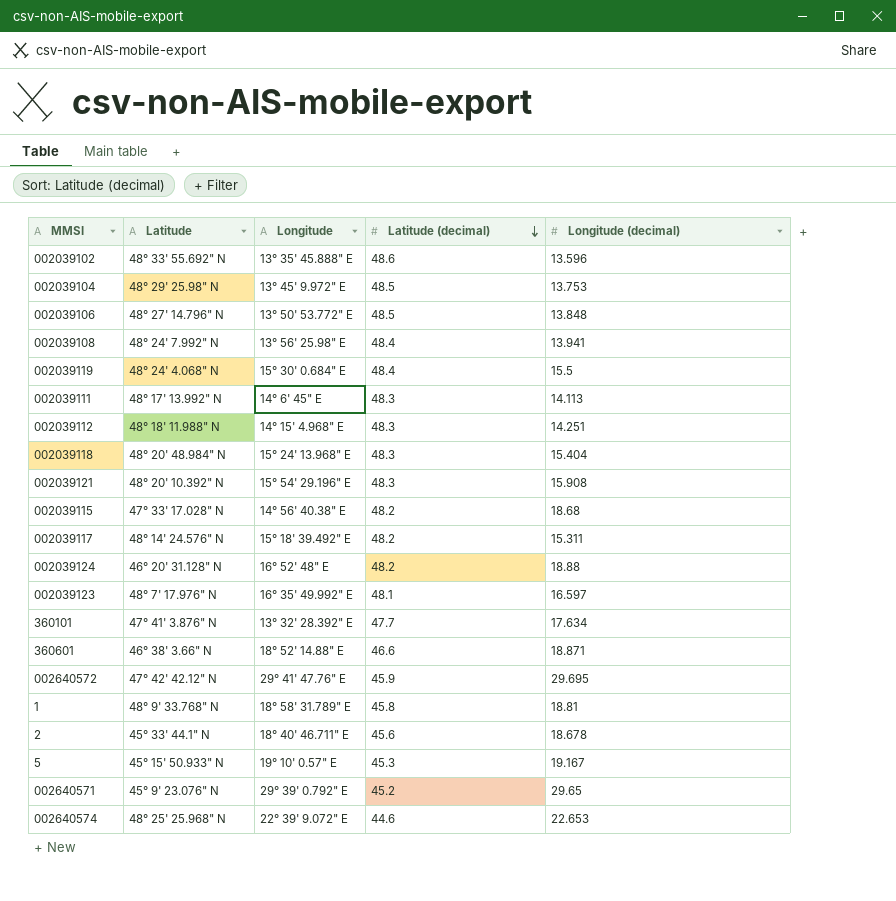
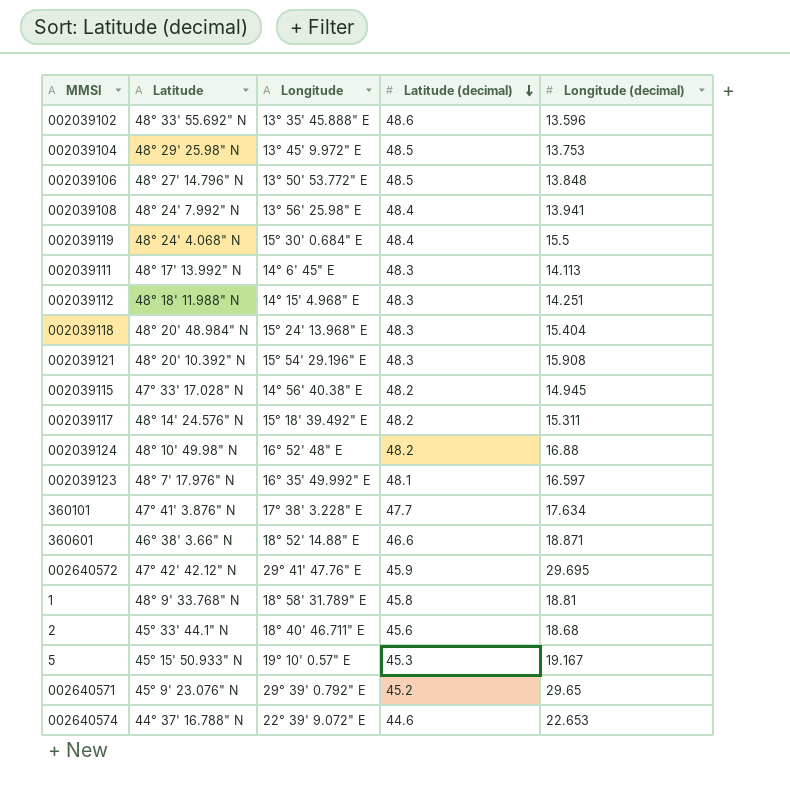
002039115 | Longitude (decimal): 18.68 -> 14.945
002039124 | Latitude: 46° 20' 31.128" N -> 48° 10' 49.98" N
002039124 | Longitude (decimal): 18.88 -> 16.88
360101 | Longitude: 13° 32' 28.392" E -> 17° 38' 3.228" E
2 | Longitude (decimal): 18.678 -> 18.68
002640574 | Latitude: 48° 25' 25.968" N -> 44° 37' 16.788" N

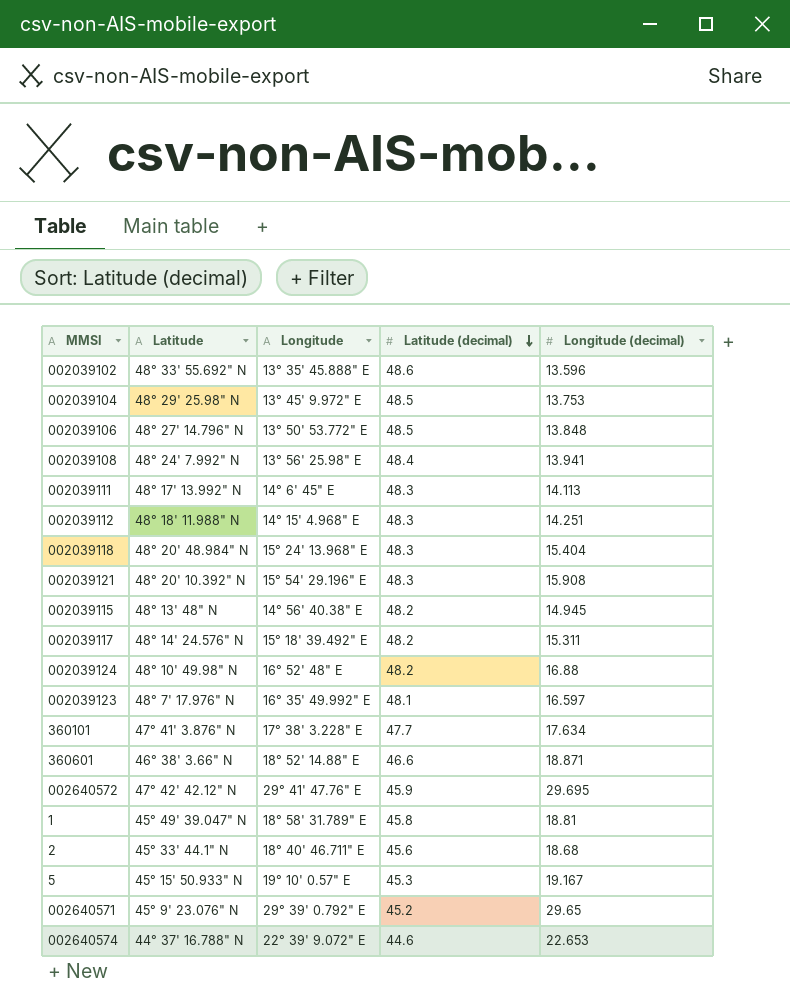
row 002039119: 48° 24' 4.068" N | 15° 30' 0.684" E | 48.4 | 15.5 -> none
002039115 | Latitude: 47° 33' 17.028" N -> 48° 13' 48" N
1 | Latitude: 48° 9' 33.768" N -> 45° 49' 39.047" N

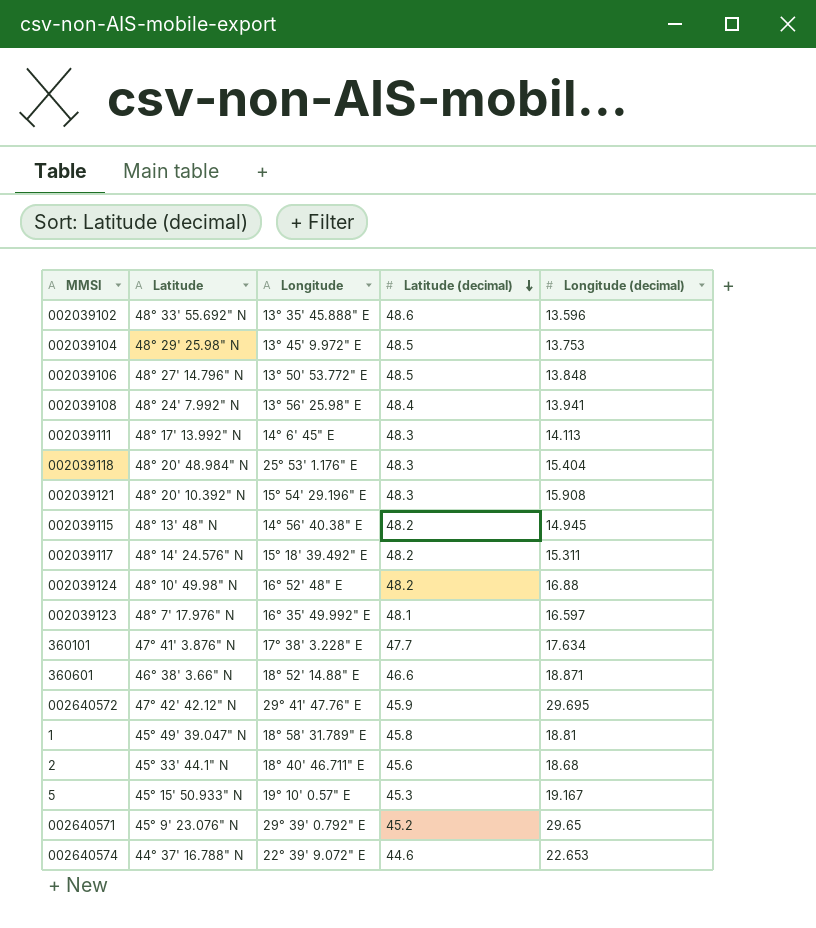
row 002039112: 48° 18' 11.988" N | 14° 15' 4.968" E | 48.3 | 14.251 -> none
002039118 | Longitude: 15° 24' 13.968" E -> 25° 53' 1.176" E

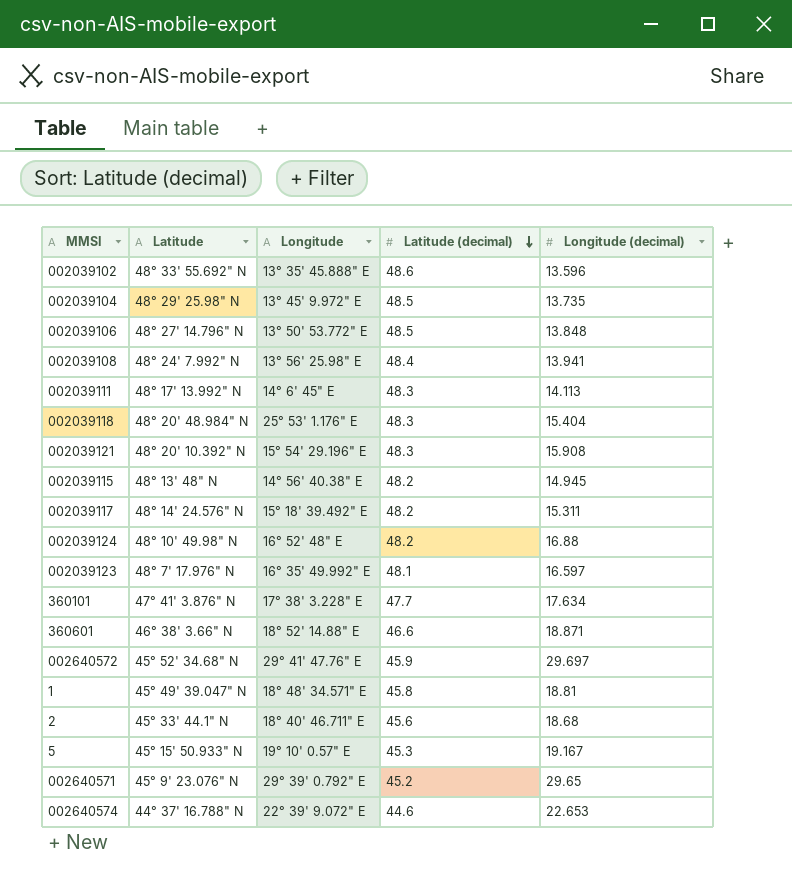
002039104 | Longitude (decimal): 13.753 -> 13.735
002640572 | Latitude: 47° 42' 42.12" N -> 45° 52' 34.68" N
002640572 | Longitude (decimal): 29.695 -> 29.697
1 | Longitude: 18° 58' 31.789" E -> 18° 48' 34.571" E

